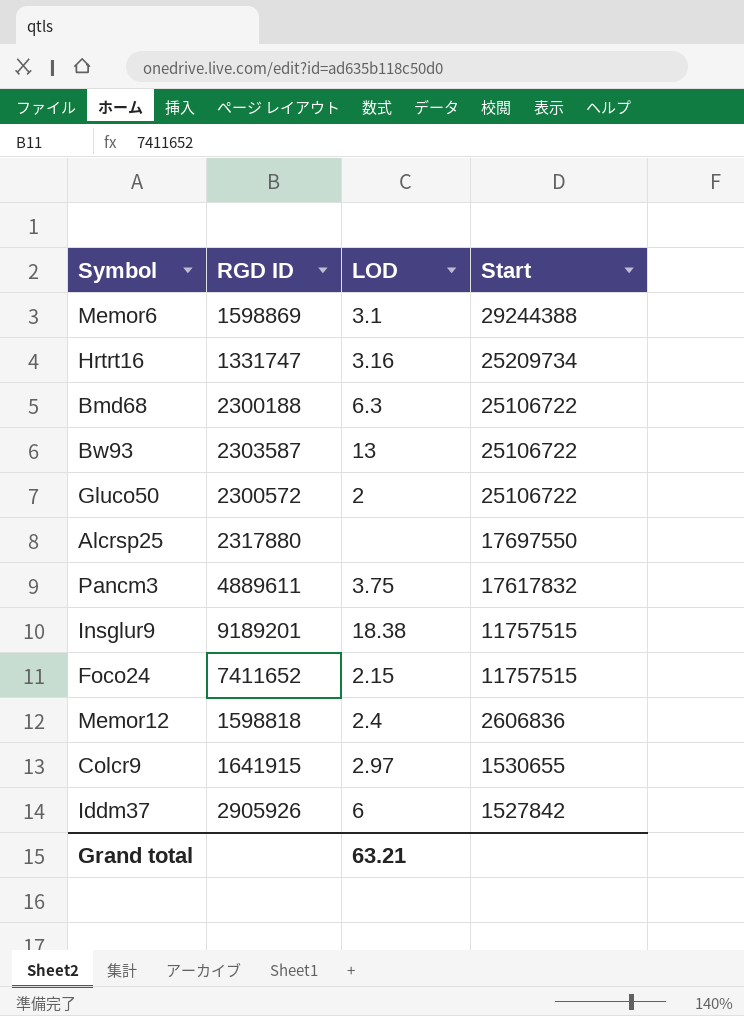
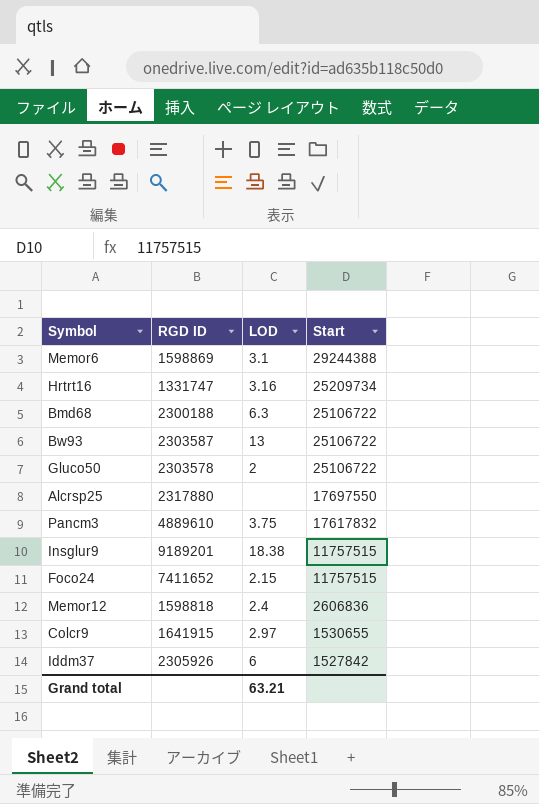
Gluco50 | RGD ID: 2300572 -> 2303578
Pancm3 | RGD ID: 4889611 -> 4889610
Iddm37 | RGD ID: 2905926 -> 2305926

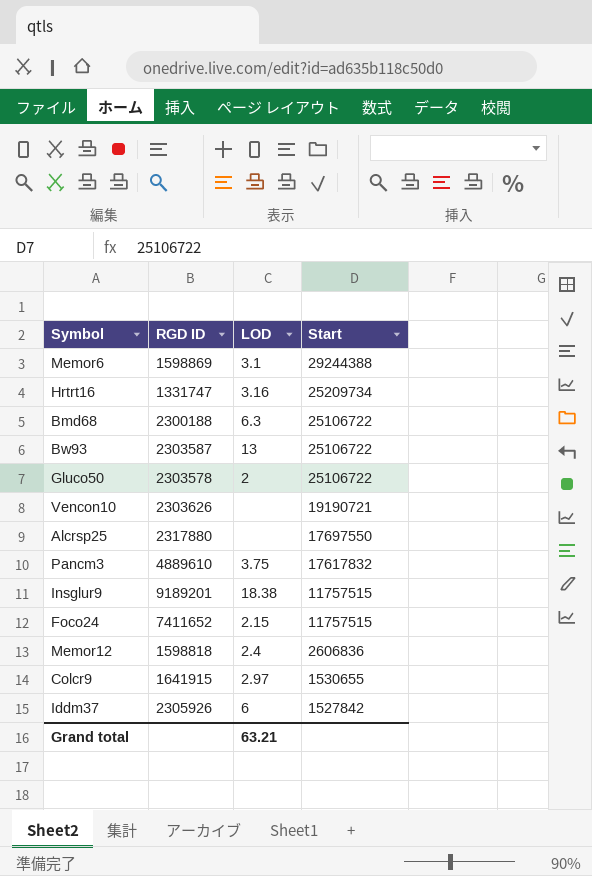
row Vencon10: none -> 2303626 | none | 19190721

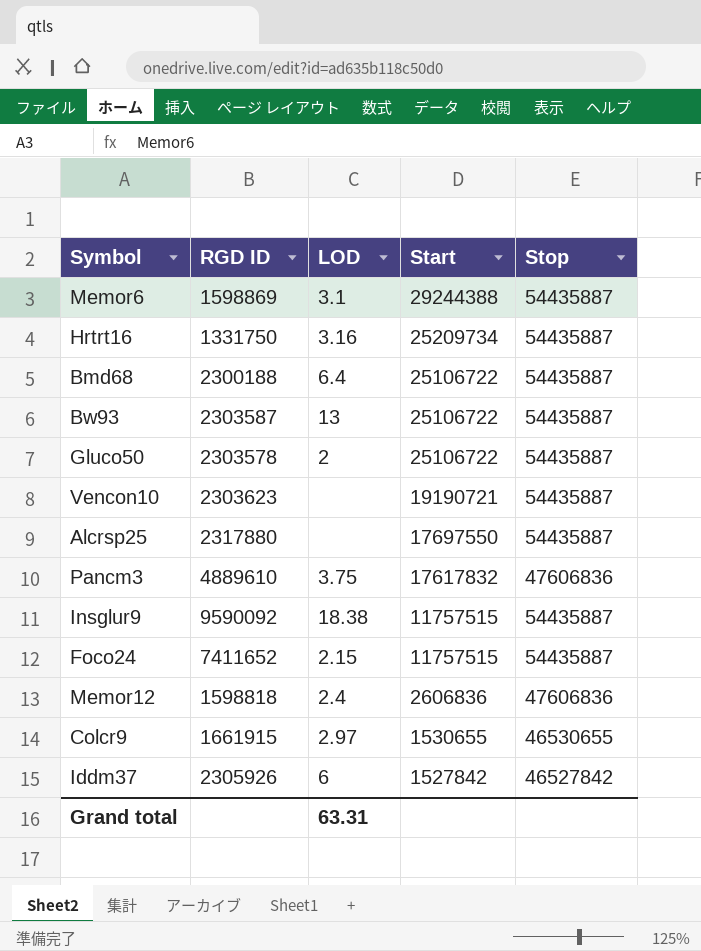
column Stop | position: none -> 5
Hrtrt16 | RGD ID: 1331747 -> 1331750
Bmd68 | LOD: 6.3 -> 6.4
Vencon10 | RGD ID: 2303626 -> 2303623
Insglur9 | RGD ID: 9189201 -> 9590092
Colcr9 | RGD ID: 1641915 -> 1661915
Grand total | LOD: 63.21 -> 63.31

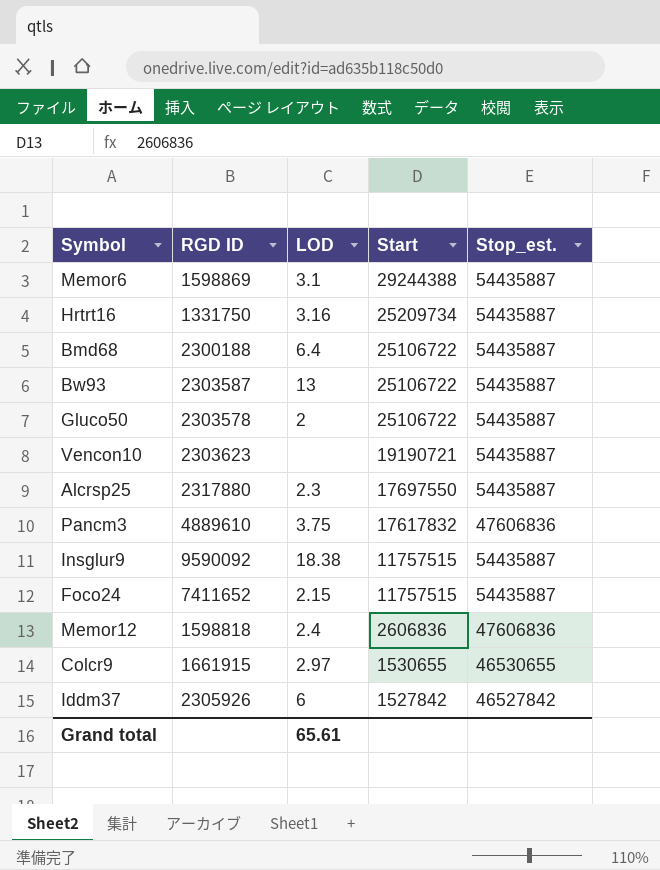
column name: Stop -> Stop_est.
Alcrsp25 | LOD: none -> 2.3
Grand total | LOD: 63.31 -> 65.61

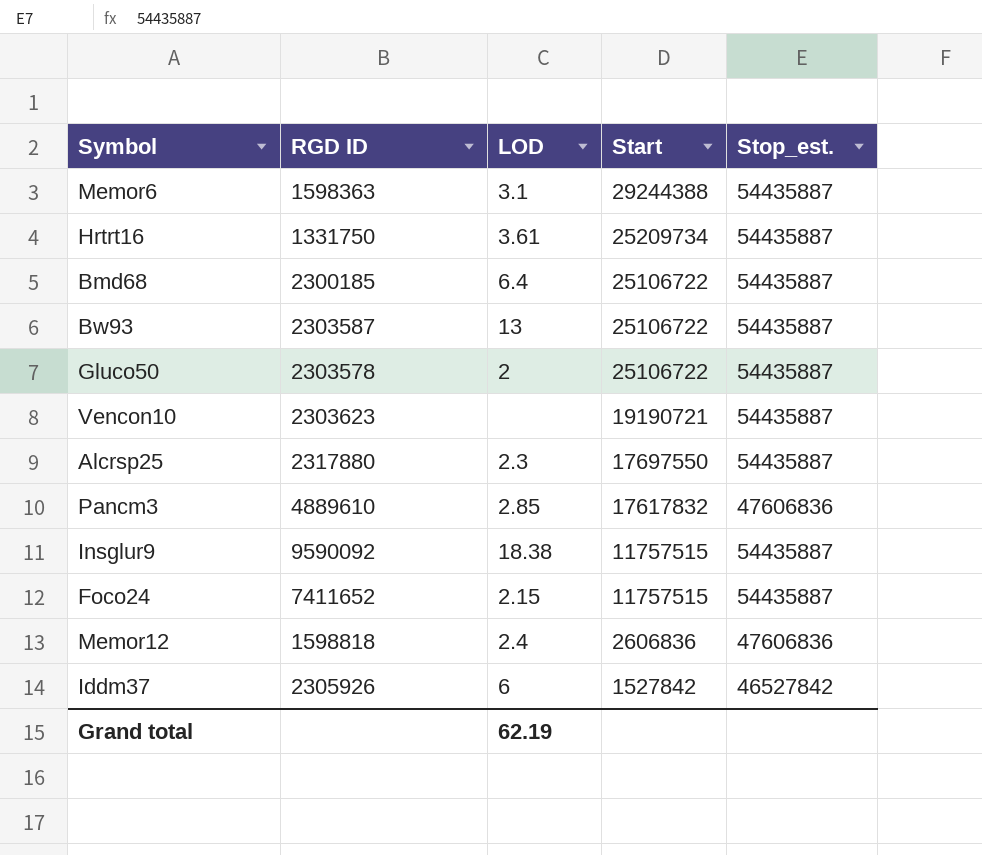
row Colcr9: 1661915 | 2.97 | 1530655 | 46530655 -> none
Memor6 | RGD ID: 1598869 -> 1598363
Hrtrt16 | LOD: 3.16 -> 3.61
Bmd68 | RGD ID: 2300188 -> 2300185
Pancm3 | LOD: 3.75 -> 2.85
Grand total | LOD: 65.61 -> 62.19

